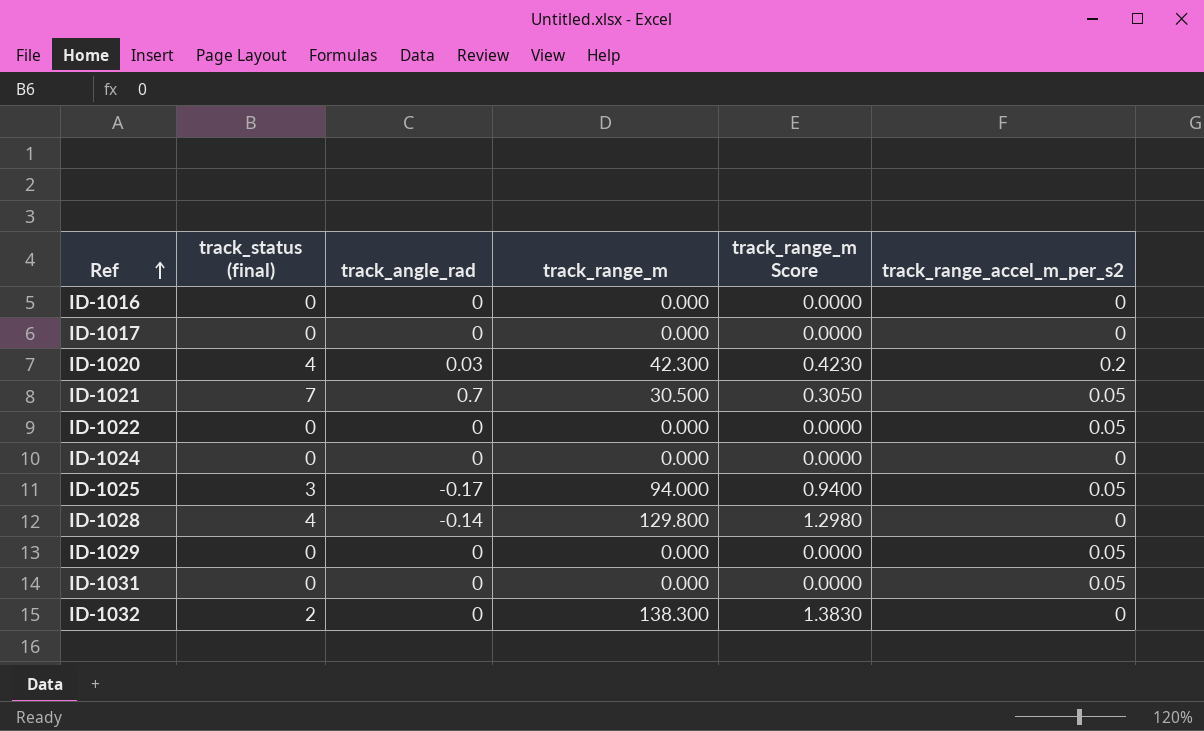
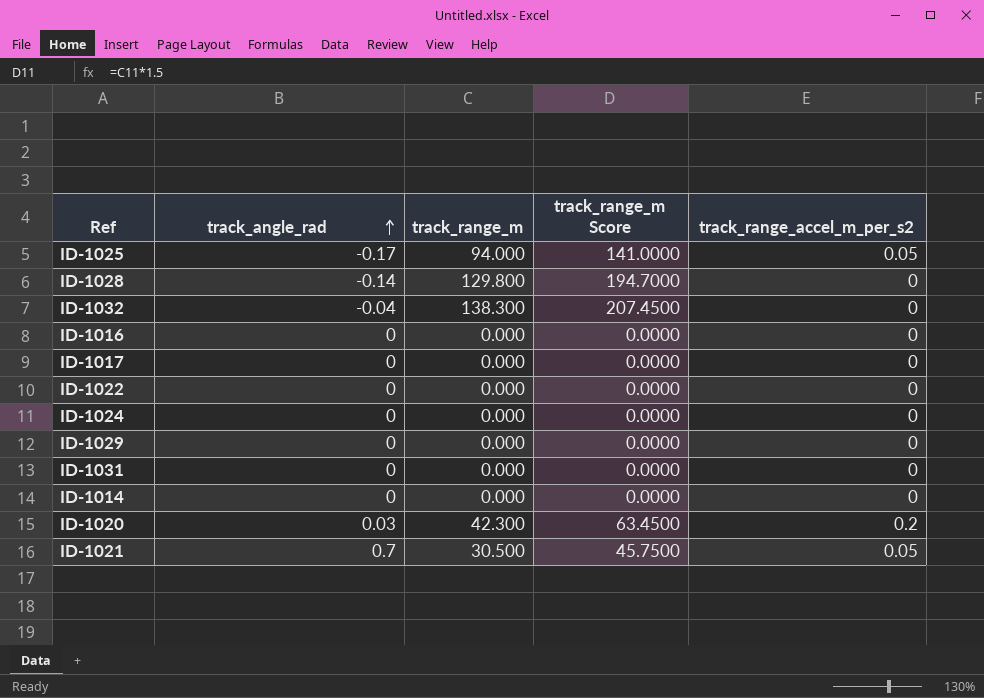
row order: Ref ascending -> track_angle_rad ascending
column track_status (final) | position: 2 -> none
column track_range_m Score | formula: [track_range_m] * 0.01 -> [track_range_m] * 1.5
ID-1032 | track_angle_rad: 0 -> -0.04
ID-1022 | track_range_accel_m_per_s2: 0.05 -> 0
ID-1029 | track_range_accel_m_per_s2: 0.05 -> 0
ID-1031 | track_range_accel_m_per_s2: 0.05 -> 0
row ID-1014: none -> 0 | 0.000 | 0.0000 | 0

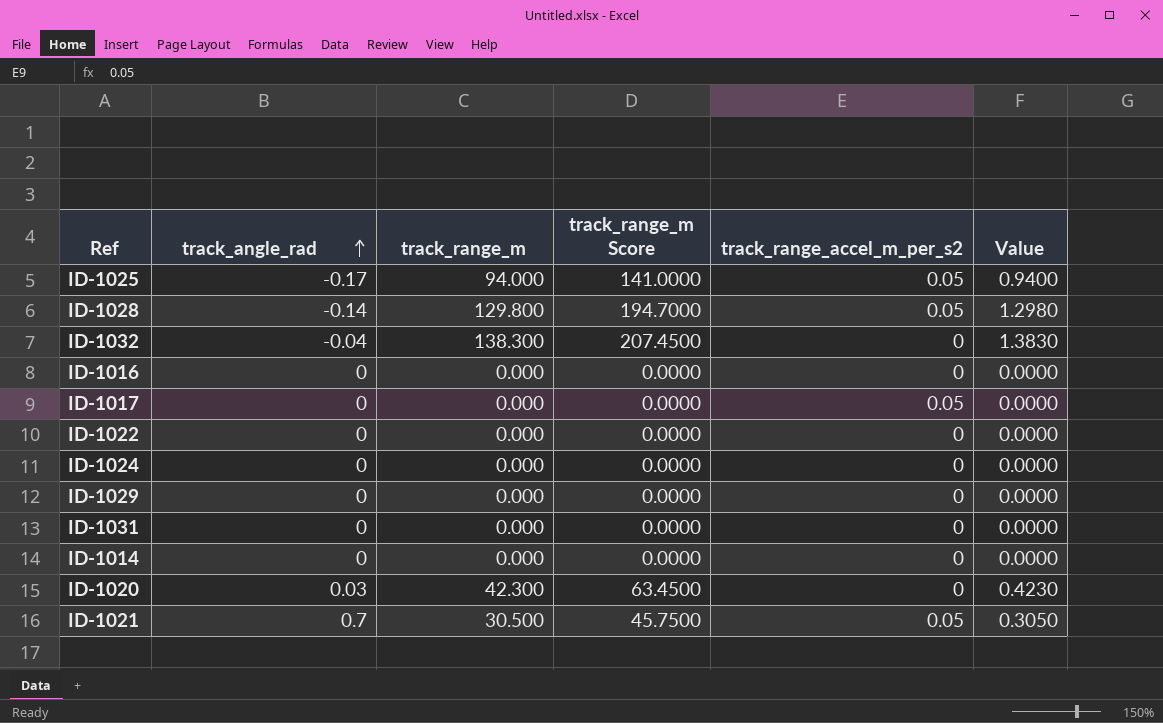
column Value | formula: none -> [track_range_m] * 0.01
ID-1028 | track_range_accel_m_per_s2: 0 -> 0.05
ID-1017 | track_range_accel_m_per_s2: 0 -> 0.05
ID-1020 | track_range_accel_m_per_s2: 0.2 -> 0

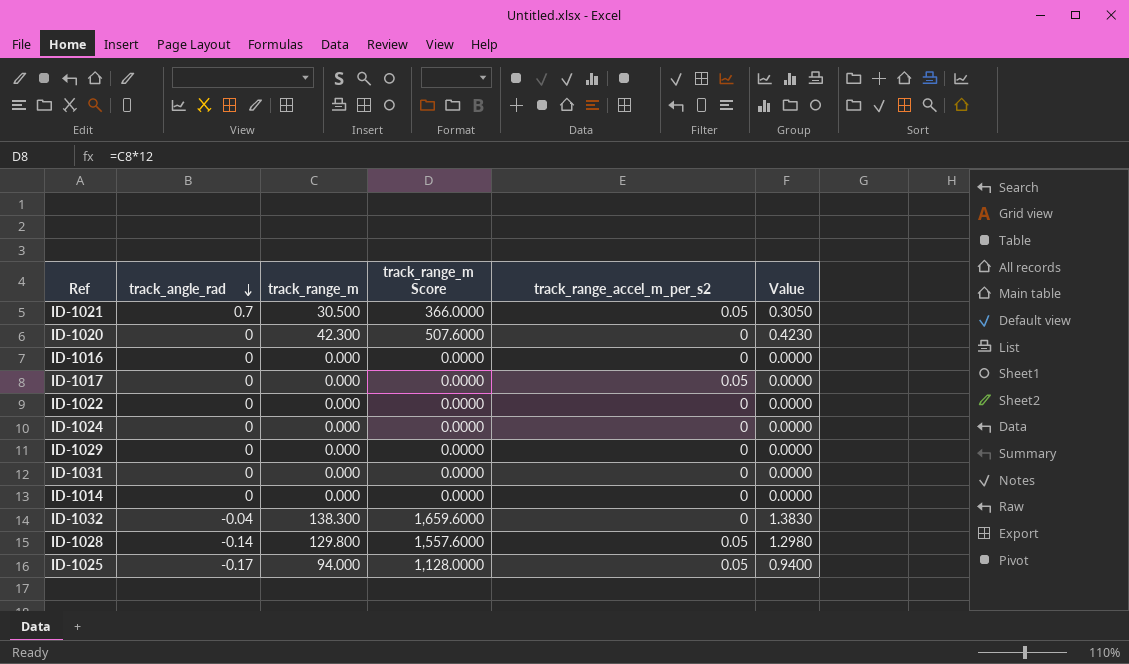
row order: track_angle_rad ascending -> track_angle_rad descending
column track_range_m Score | formula: [track_range_m] * 1.5 -> [track_range_m] * 12
ID-1020 | track_angle_rad: 0.03 -> 0

